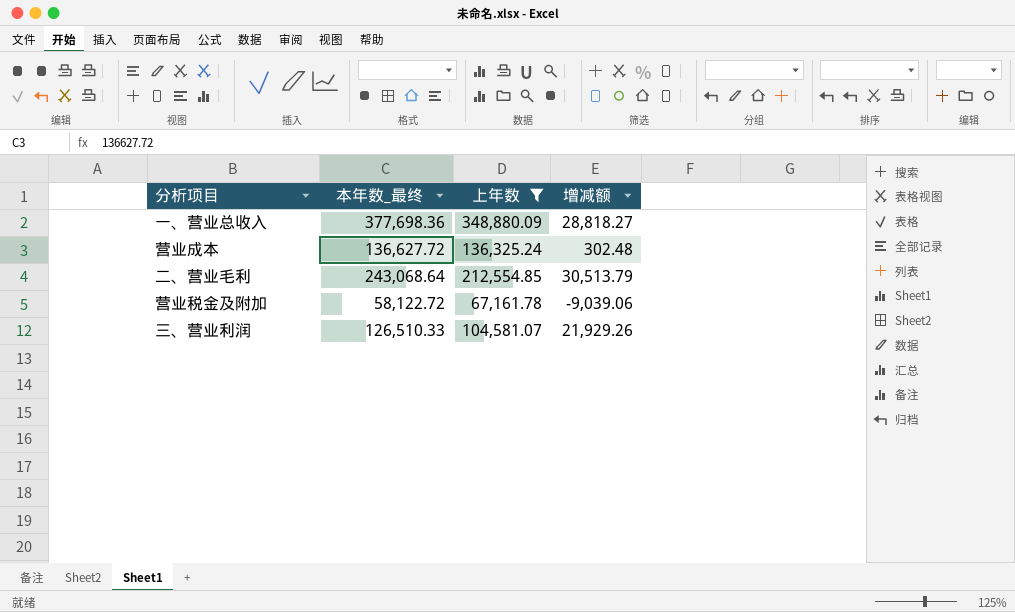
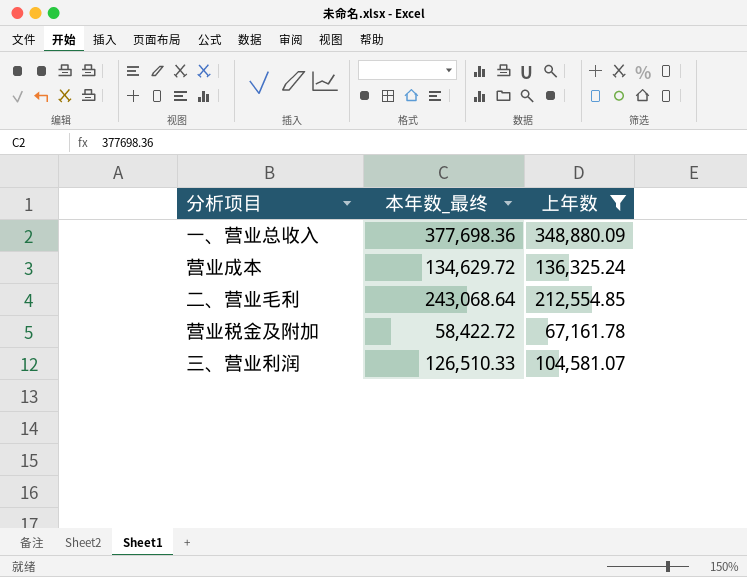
column 增减额 | formula: [本年数_最终] - [上年数] -> none
营业成本 | 本年数_最终: 136,627.72 -> 134,629.72
营业税金及附加 | 本年数_最终: 58,122.72 -> 58,422.72

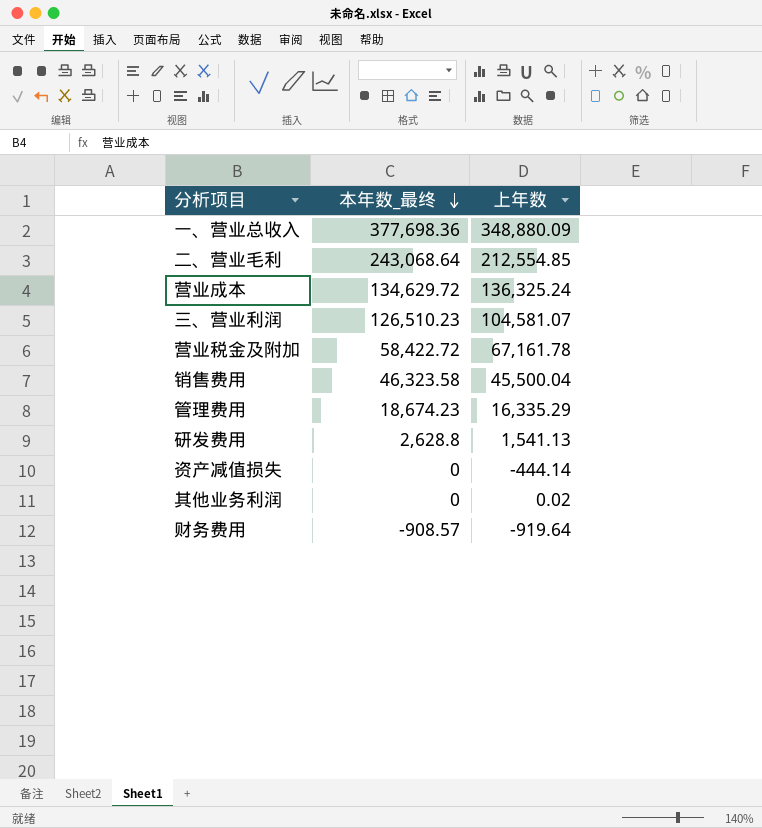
filter: 上年数 >= 67,161.78 -> none
row order: none -> 本年数_最终 descending
三、营业利润 | 本年数_最终: 126,510.33 -> 126,510.23

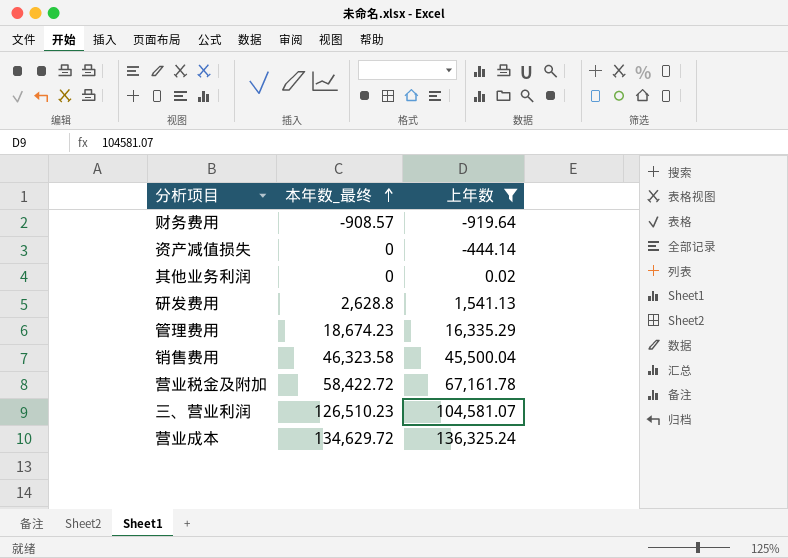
filter: none -> 上年数 <= 136,325.24
row order: 本年数_最终 descending -> 本年数_最终 ascending

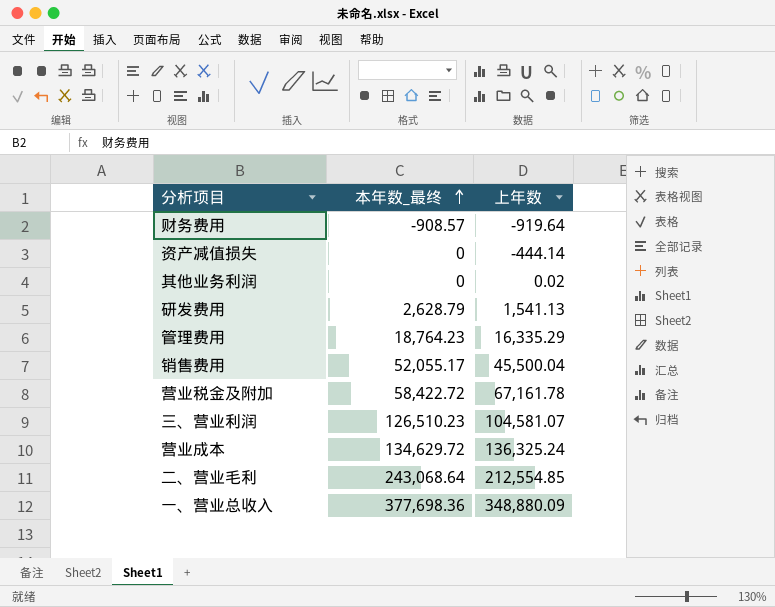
filter: 上年数 <= 136,325.24 -> none
研发费用 | 本年数_最终: 2,628.8 -> 2,628.79
管理费用 | 本年数_最终: 18,674.23 -> 18,764.23
销售费用 | 本年数_最终: 46,323.58 -> 52,055.17

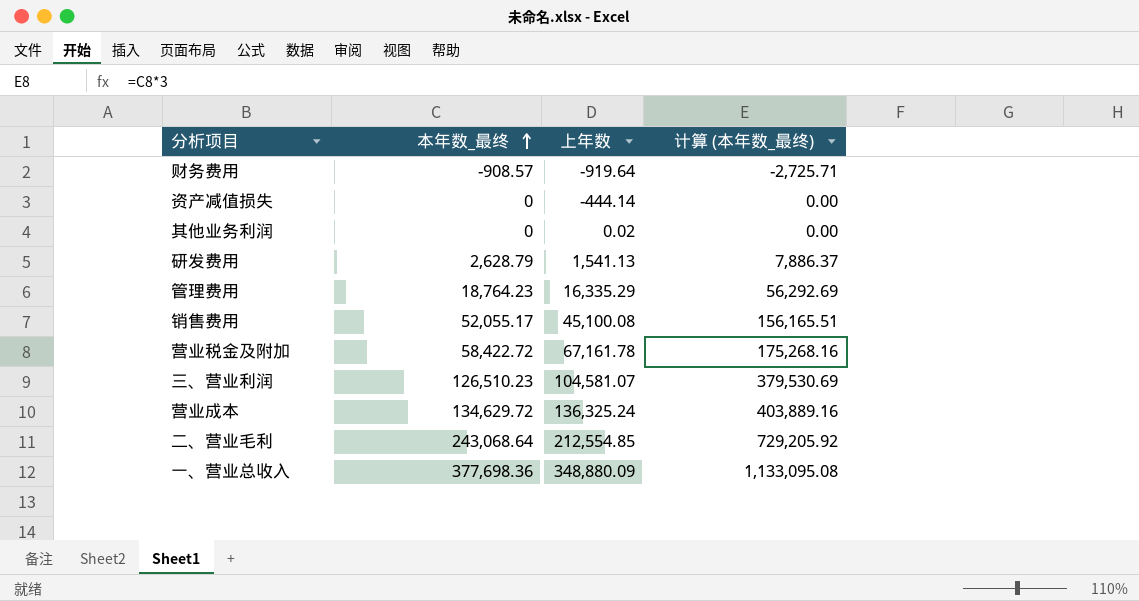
column 计算 (本年数_最终) | formula: none -> [本年数_最终] * 3
销售费用 | 上年数: 45,500.04 -> 45,100.08

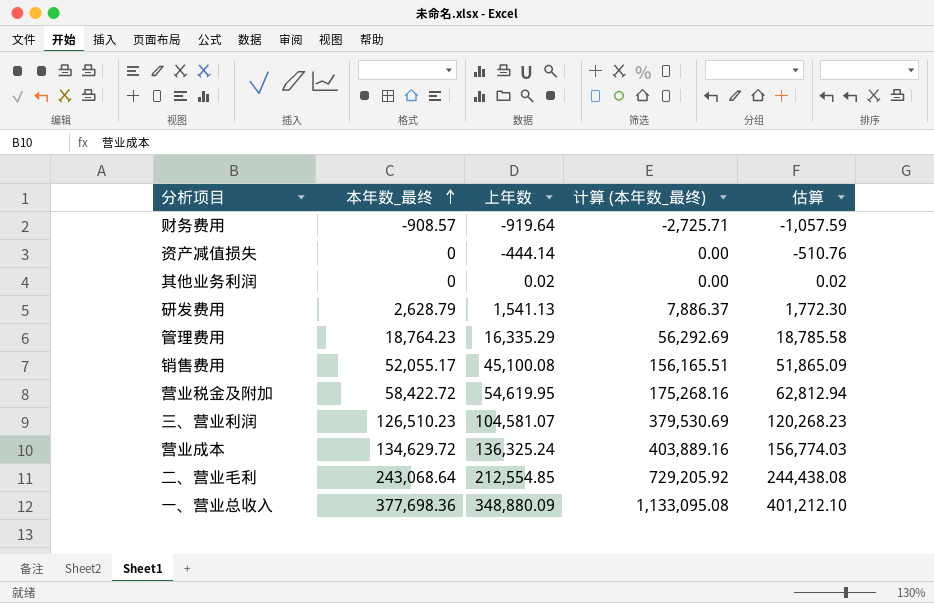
column 估算 | formula: none -> [上年数] * 1.15
营业税金及附加 | 上年数: 67,161.78 -> 54,619.95

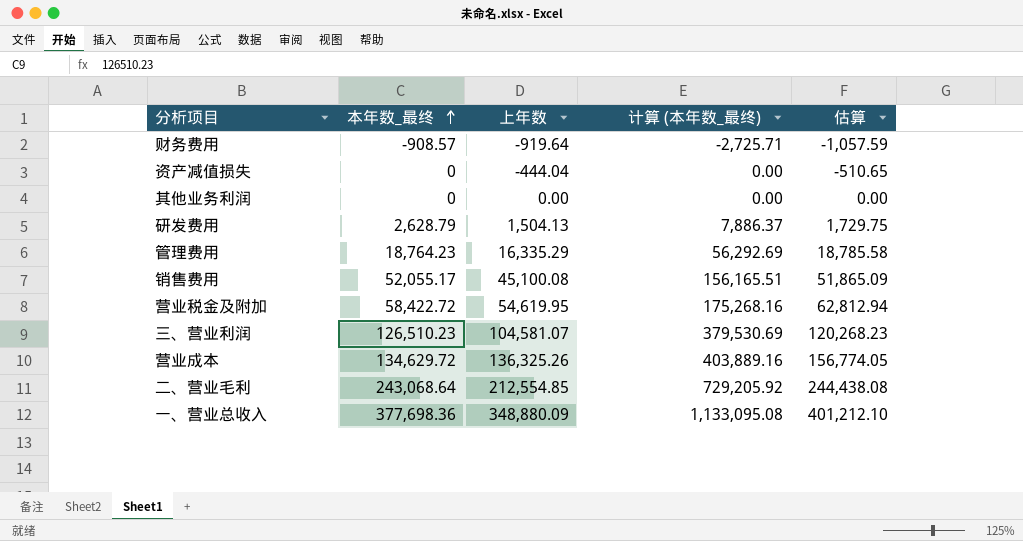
资产减值损失 | 上年数: -444.14 -> -444.04
资产减值损失 | 估算: -510.76 -> -510.65
其他业务利润 | 上年数: 0.02 -> 0.00
其他业务利润 | 估算: 0.02 -> 0.00
研发费用 | 上年数: 1,541.13 -> 1,504.13
研发费用 | 估算: 1,772.30 -> 1,729.75
营业成本 | 上年数: 136,325.24 -> 136,325.26
营业成本 | 估算: 156,774.03 -> 156,774.05

